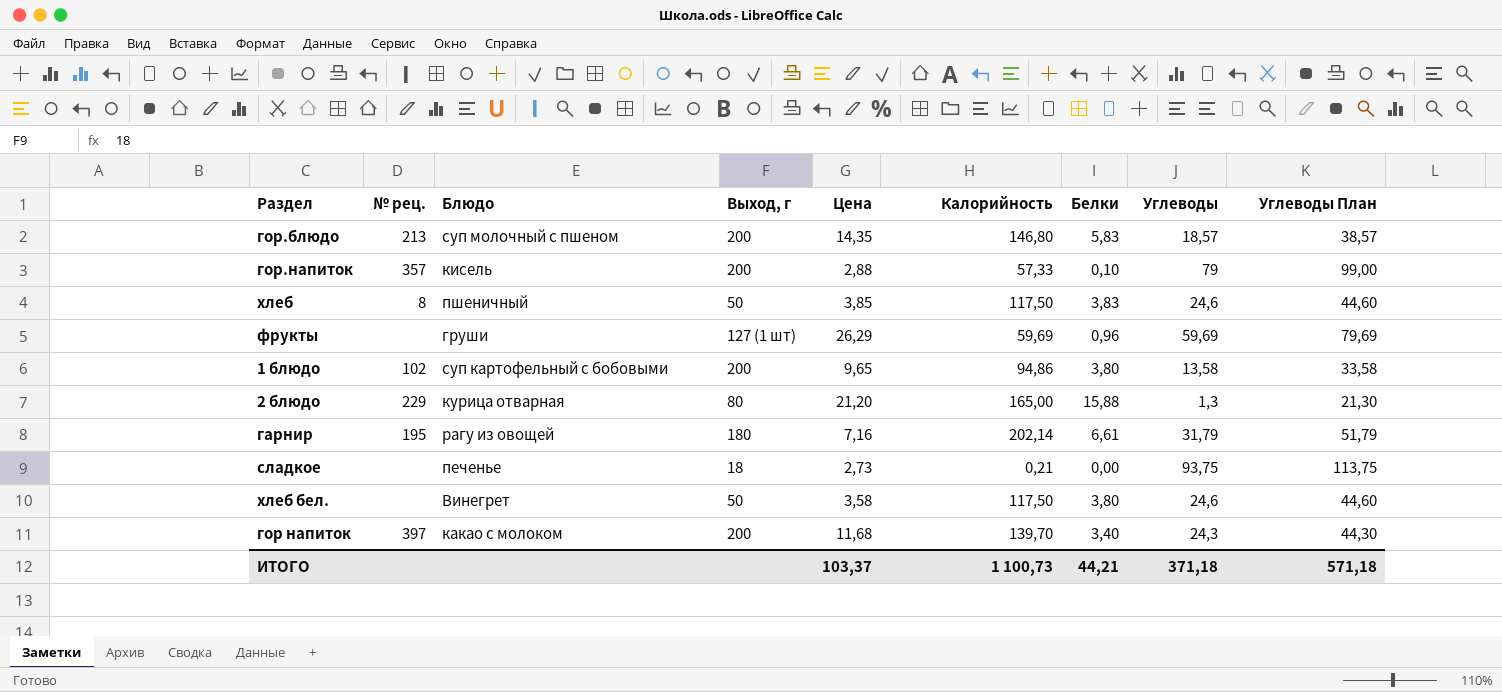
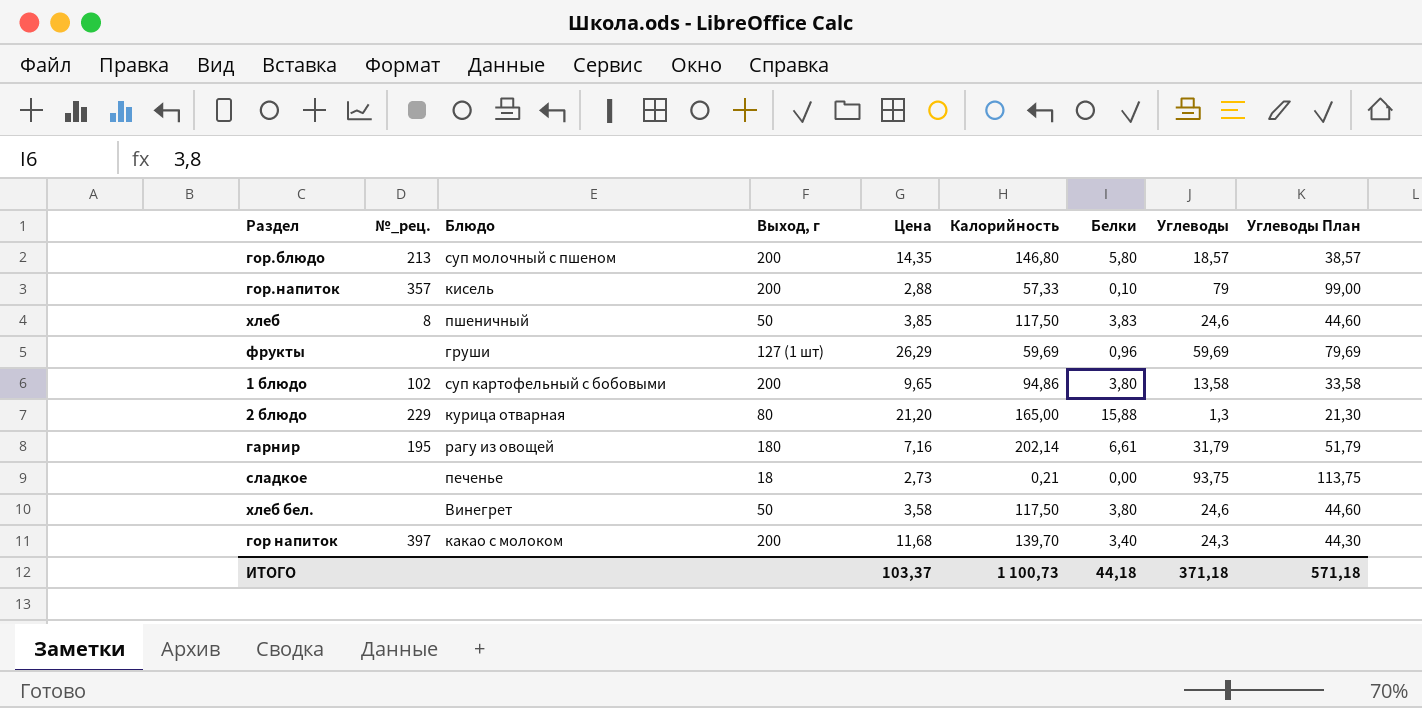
column name: № рец. -> №_рец.
гор.блюдо | Белки: 5,83 -> 5,80
ИТОГО | Белки: 44,21 -> 44,18

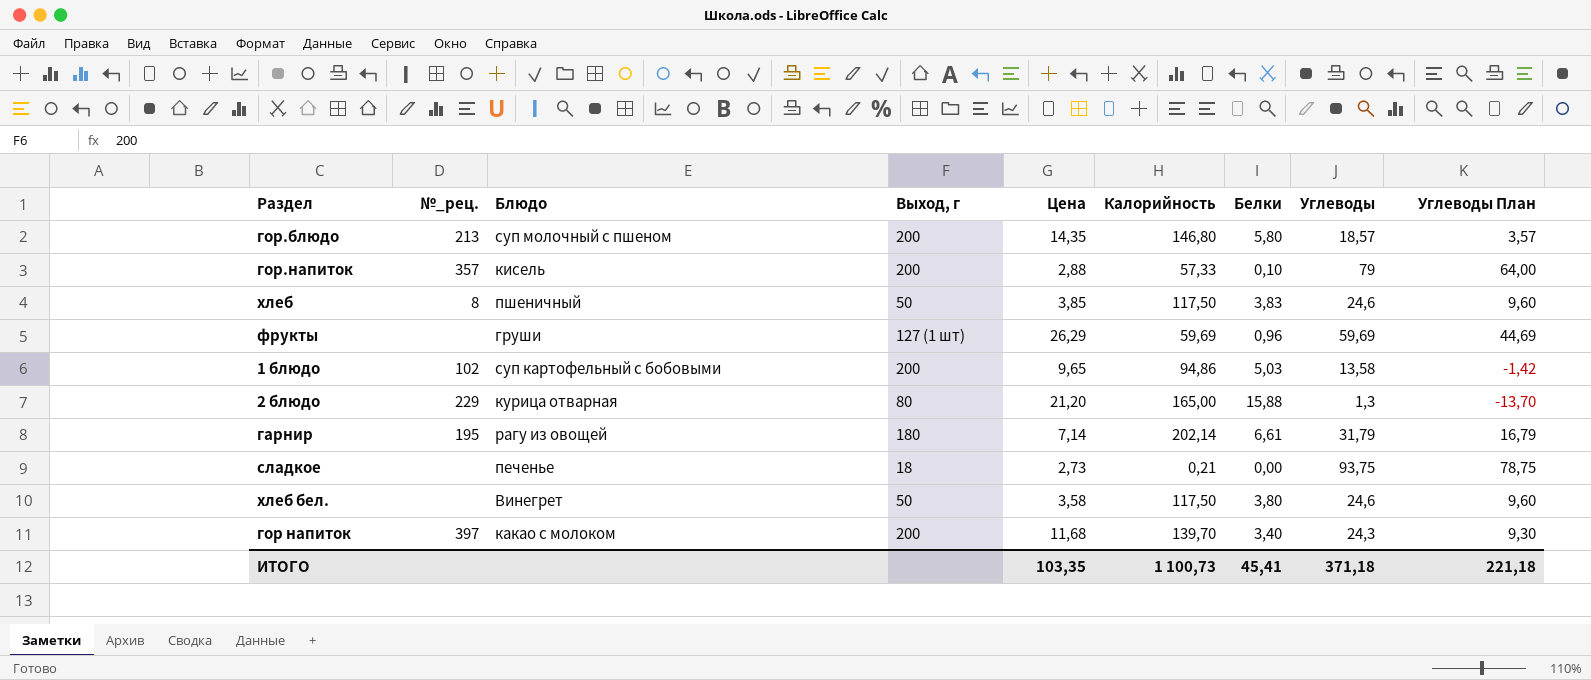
column Углеводы План | formula: [Углеводы] + 20 -> [Углеводы] - 15
1 блюдо | Белки: 3,80 -> 5,03
гарнир | Цена: 7,16 -> 7,14
ИТОГО | Цена: 103,37 -> 103,35
ИТОГО | Белки: 44,18 -> 45,41
ИТОГО | Углеводы План: 571,18 -> 221,18

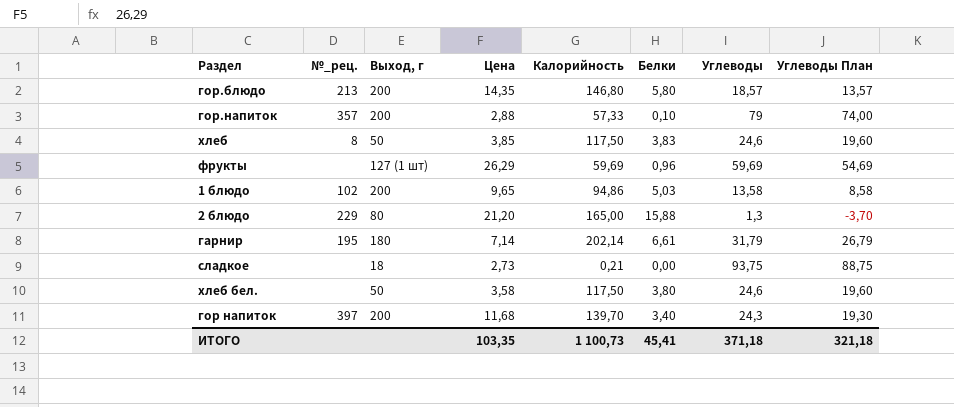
column Блюдо | position: 3 -> none
column Углеводы План | formula: [Углеводы] - 15 -> [Углеводы] - 5
ИТОГО | Углеводы План: 221,18 -> 321,18

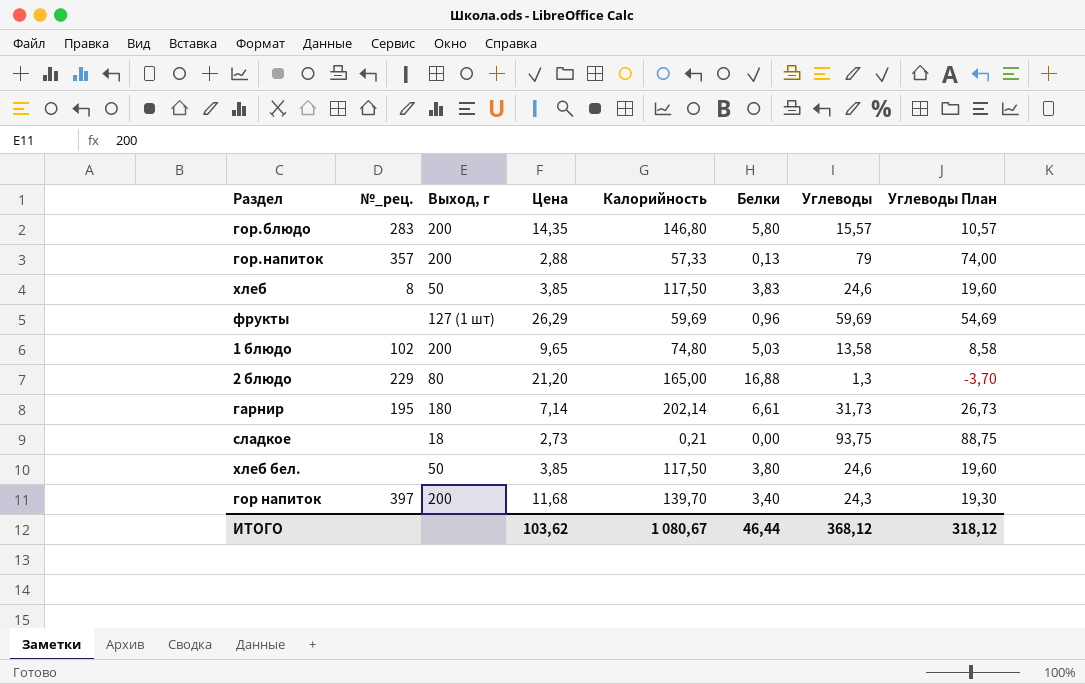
гор.блюдо | №_рец.: 213 -> 283
гор.блюдо | Углеводы: 18,57 -> 15,57
гор.блюдо | Углеводы План: 13,57 -> 10,57
гор.напиток | Белки: 0,10 -> 0,13
1 блюдо | Калорийность: 94,86 -> 74,80
2 блюдо | Белки: 15,88 -> 16,88
гарнир | Углеводы: 31,79 -> 31,73
гарнир | Углеводы План: 26,79 -> 26,73
хлеб бел. | Цена: 3,58 -> 3,85
ИТОГО | Цена: 103,35 -> 103,62
ИТОГО | Калорийность: 1 100,73 -> 1 080,67
ИТОГО | Белки: 45,41 -> 46,44
ИТОГО | Углеводы: 371,18 -> 368,12
ИТОГО | Углеводы План: 321,18 -> 318,12

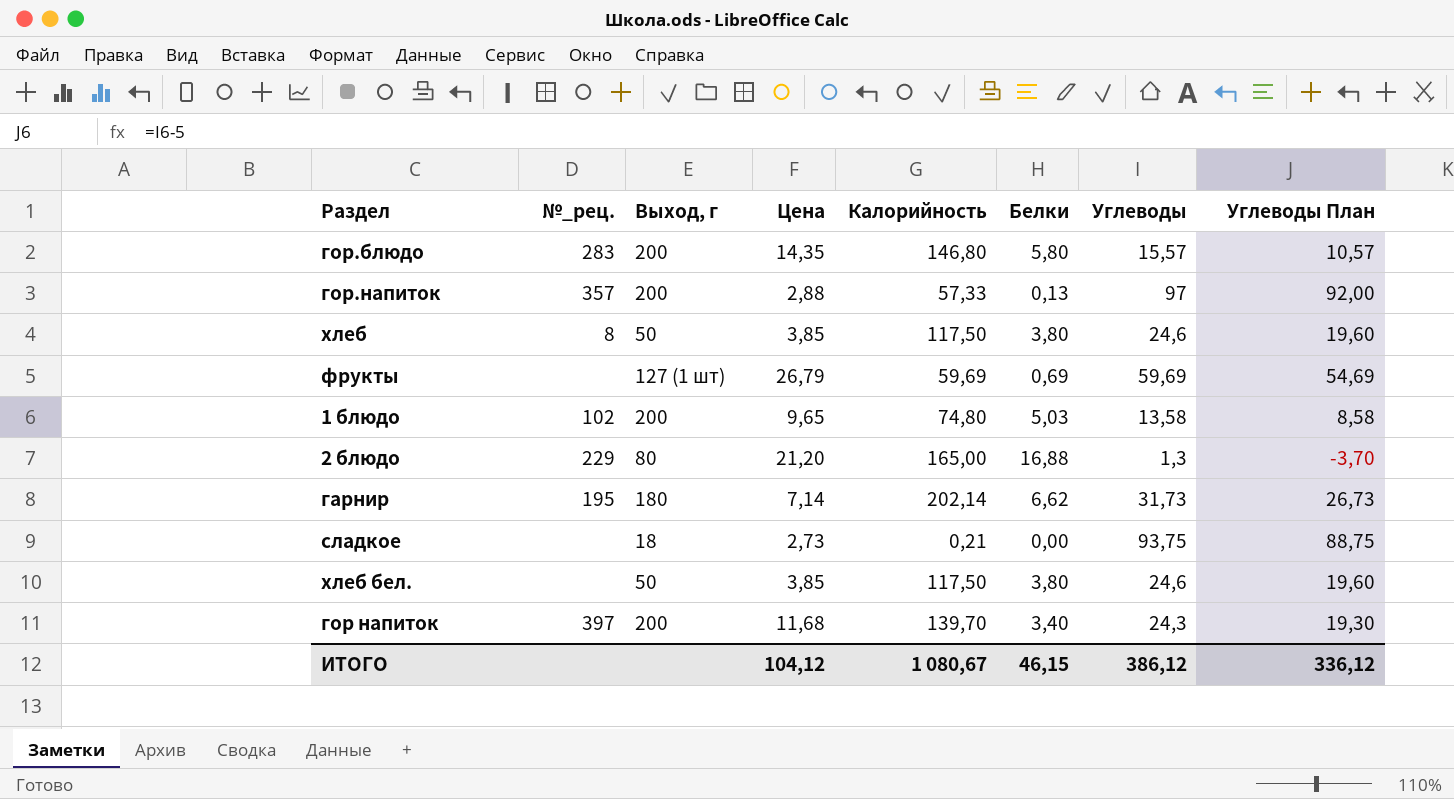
гор.напиток | Углеводы: 79 -> 97
гор.напиток | Углеводы План: 74,00 -> 92,00
хлеб | Белки: 3,83 -> 3,80
фрукты | Цена: 26,29 -> 26,79
фрукты | Белки: 0,96 -> 0,69
гарнир | Белки: 6,61 -> 6,62
ИТОГО | Цена: 103,62 -> 104,12
ИТОГО | Белки: 46,44 -> 46,15
ИТОГО | Углеводы: 368,12 -> 386,12
ИТОГО | Углеводы План: 318,12 -> 336,12

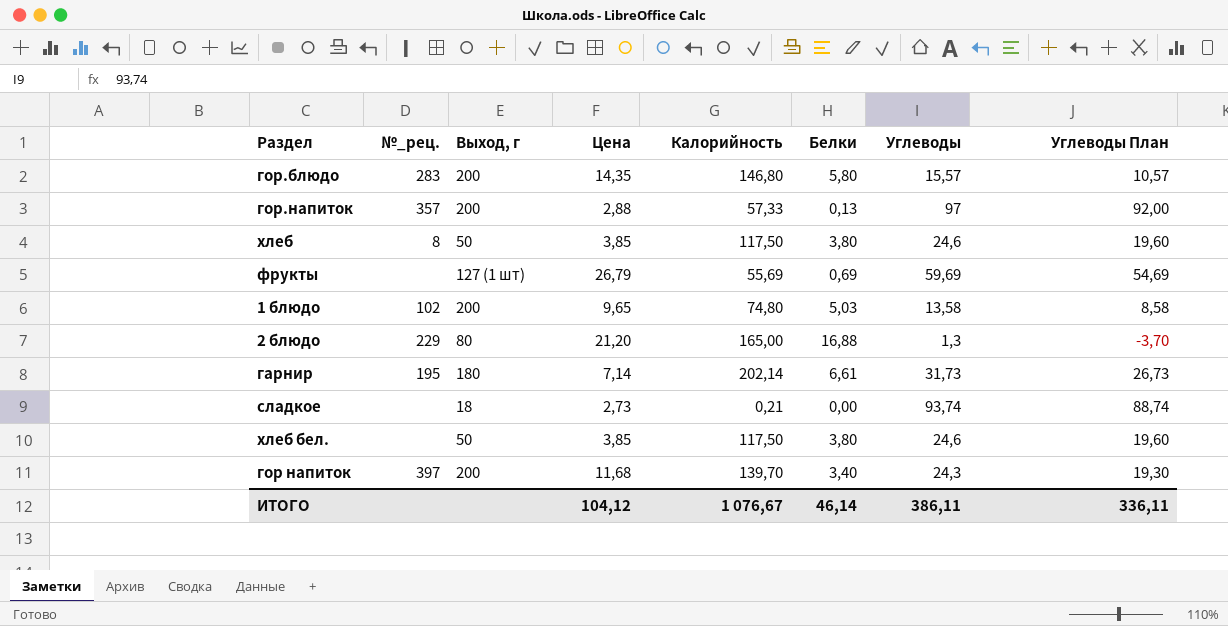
фрукты | Калорийность: 59,69 -> 55,69
гарнир | Белки: 6,62 -> 6,61
сладкое | Углеводы: 93,75 -> 93,74
сладкое | Углеводы План: 88,75 -> 88,74
ИТОГО | Калорийность: 1 080,67 -> 1 076,67
ИТОГО | Белки: 46,15 -> 46,14
ИТОГО | Углеводы: 386,12 -> 386,11
ИТОГО | Углеводы План: 336,12 -> 336,11

